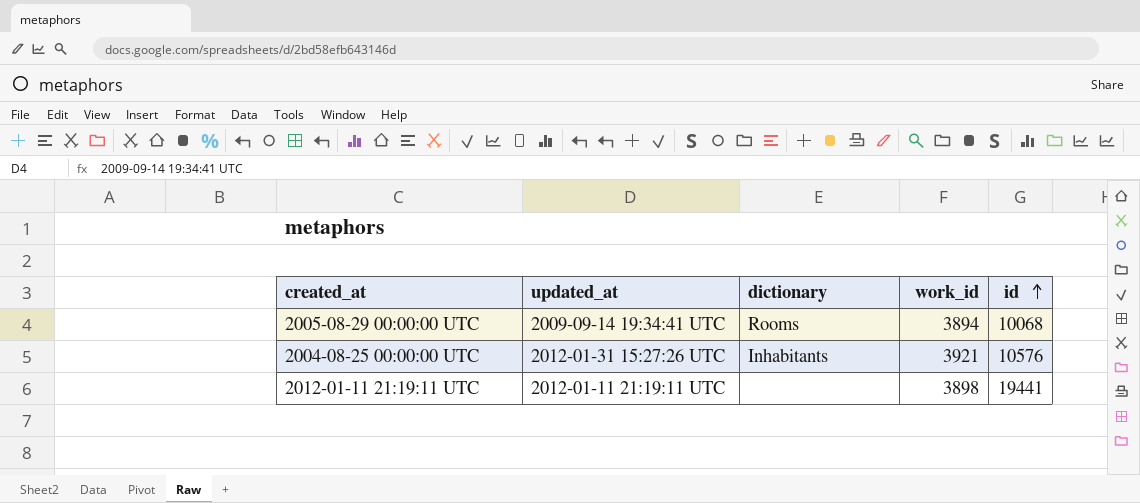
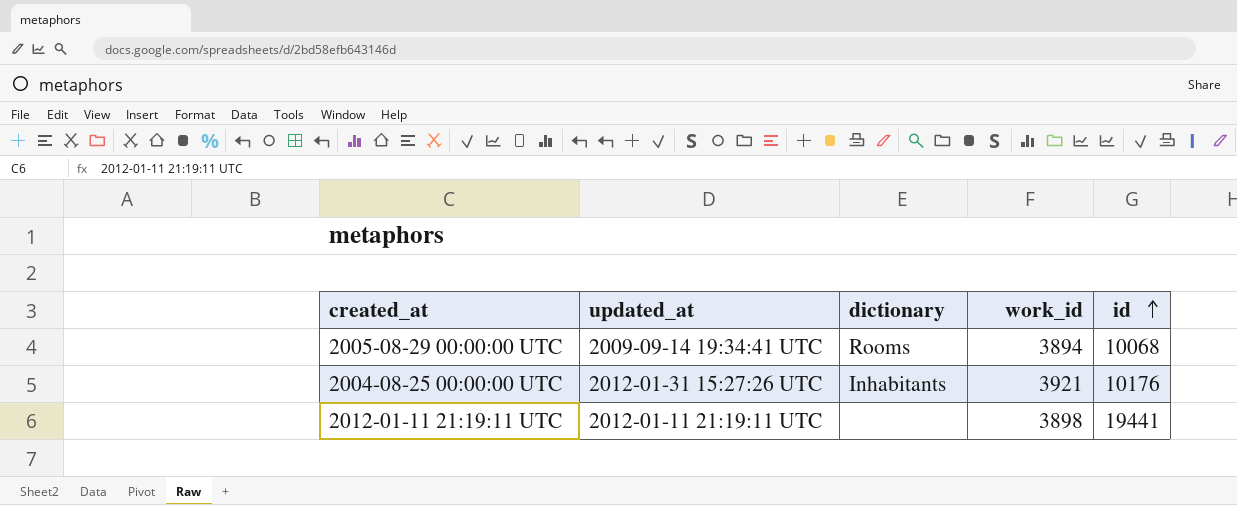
2004-08-25 00:00:00 UTC | id: 10576 -> 10176

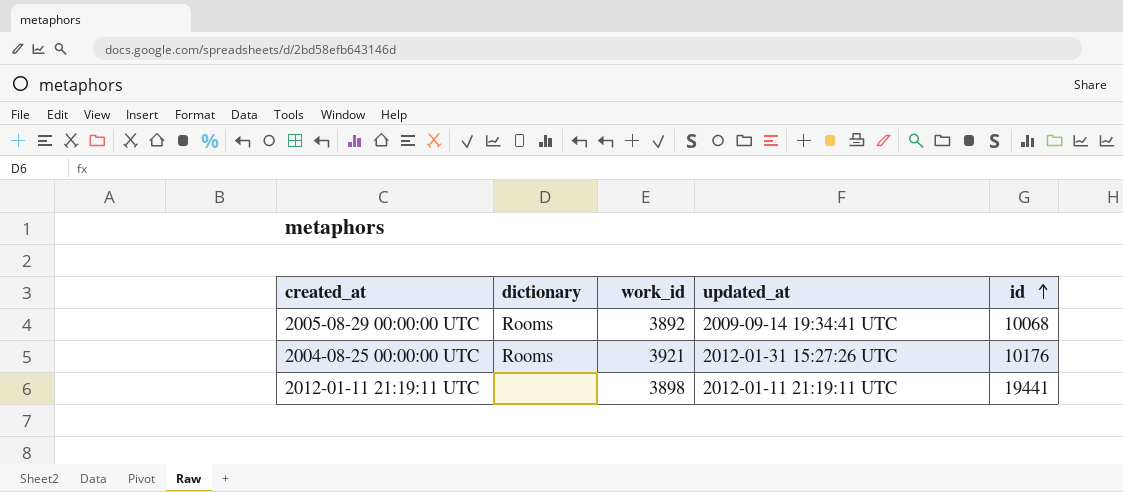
column updated_at | position: 2 -> 4
2005-08-29 00:00:00 UTC | work_id: 3894 -> 3892
2004-08-25 00:00:00 UTC | dictionary: Inhabitants -> Rooms

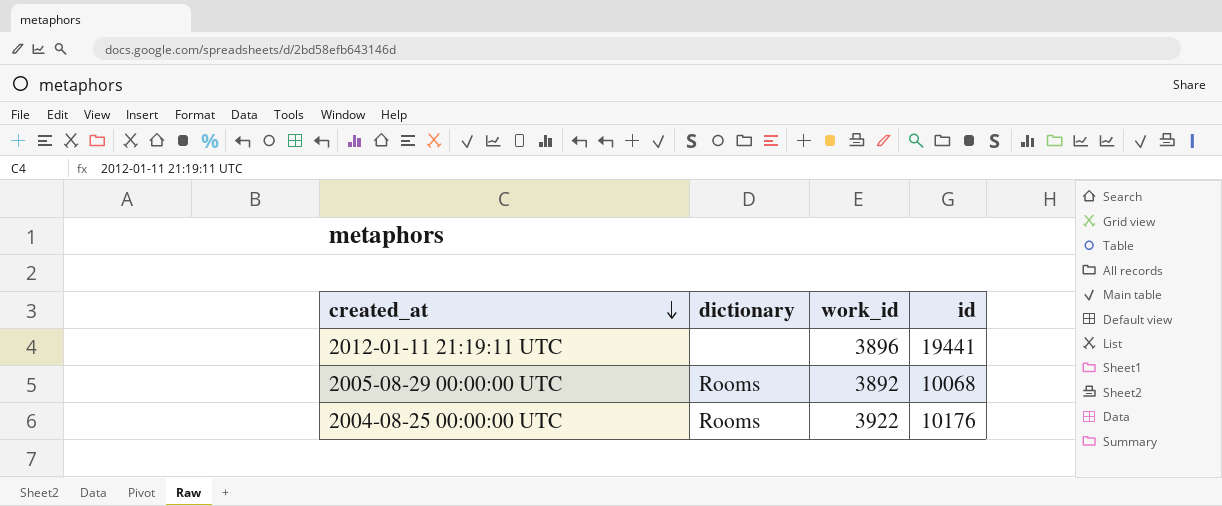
row order: id ascending -> created_at descending
column updated_at | position: 4 -> none
2012-01-11 21:19:11 UTC | work_id: 3898 -> 3896
2004-08-25 00:00:00 UTC | work_id: 3921 -> 3922

